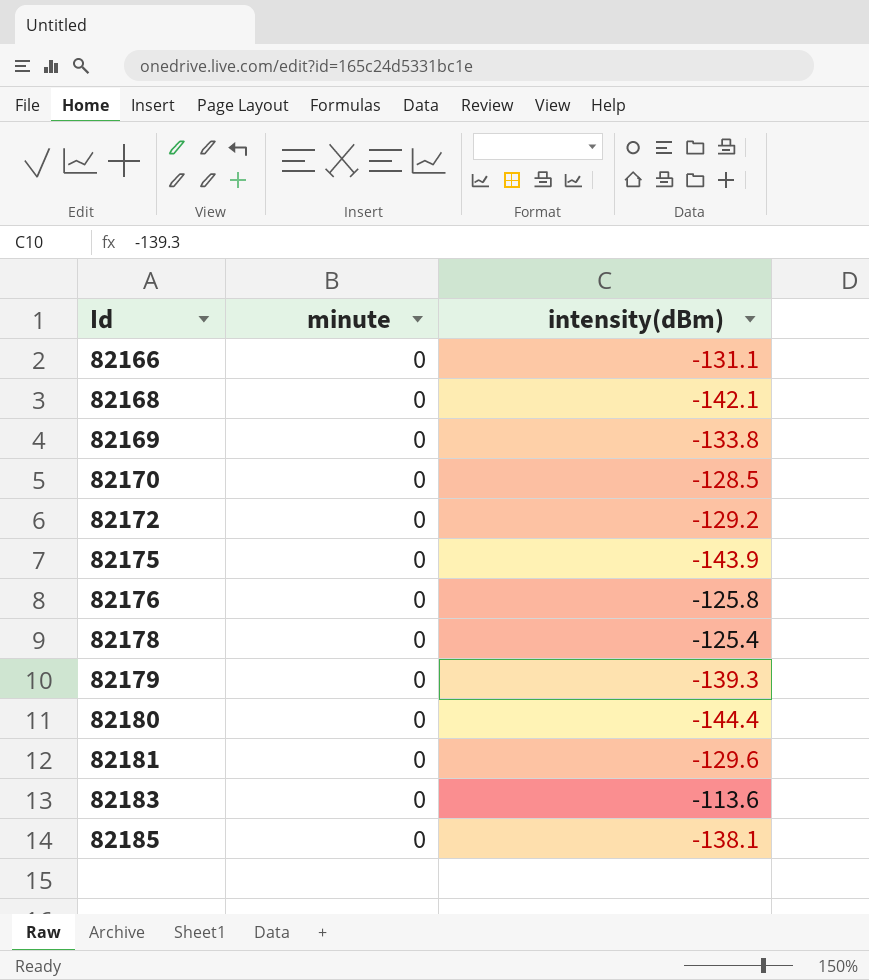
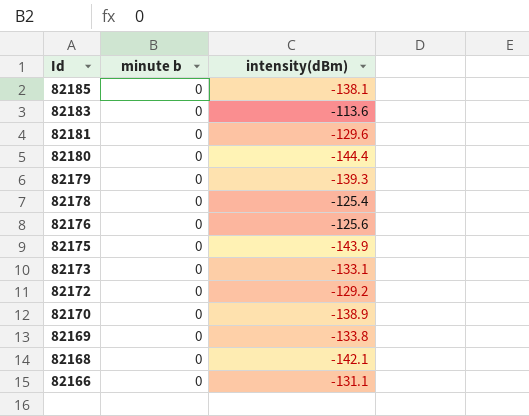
row order: Id ascending -> Id descending
column name: minute -> minute b
82176 | intensity(dBm): -125.8 -> -125.6
row 82173: none -> 0 | -133.1
82170 | intensity(dBm): -128.5 -> -138.9

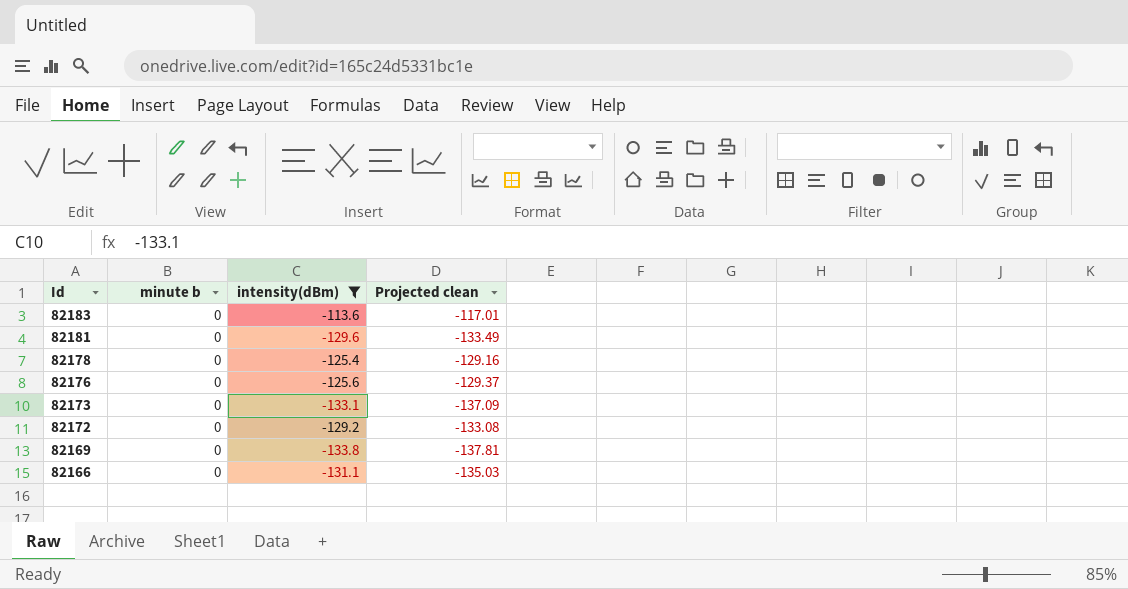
filter: none -> intensity(dBm) >= -133.8
column Projected clean | formula: none -> [intensity(dBm)] * 1.03

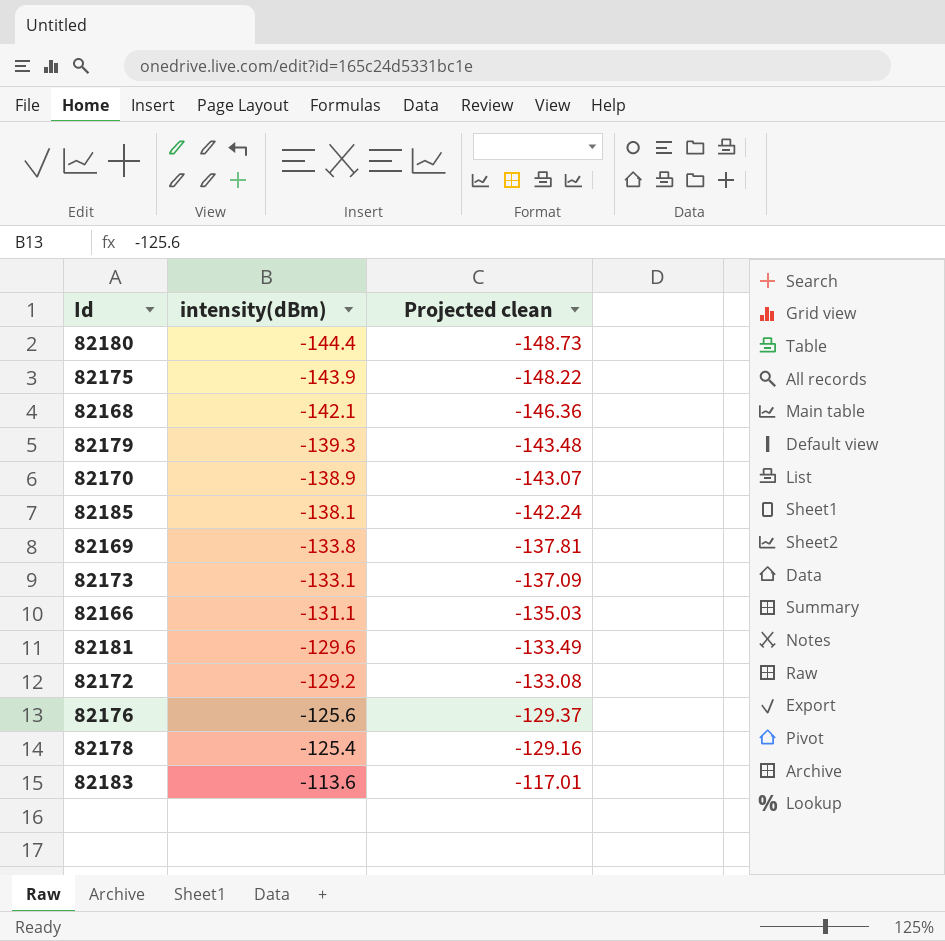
filter: intensity(dBm) >= -133.8 -> none
row order: Id descending -> intensity(dBm) ascending
column minute b | position: 2 -> none

